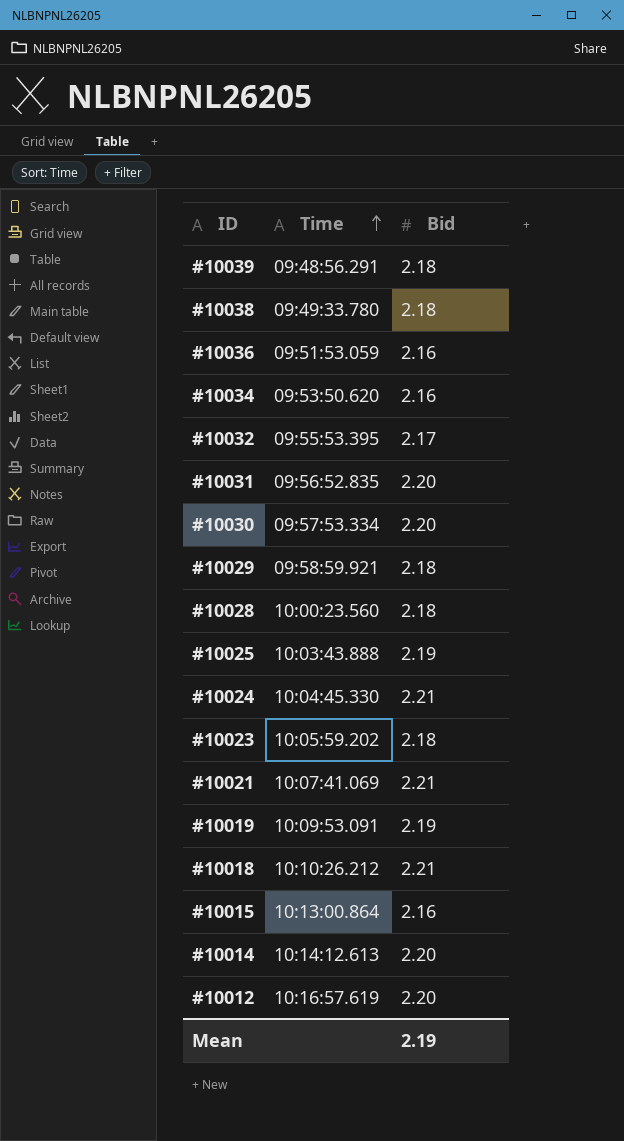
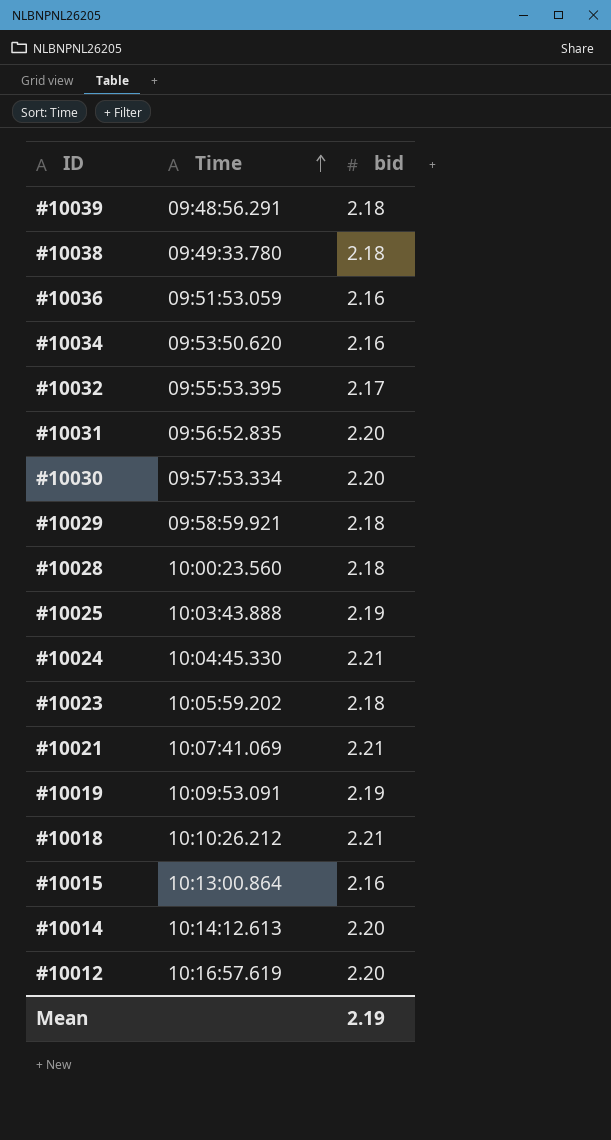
column name: Bid -> bid

